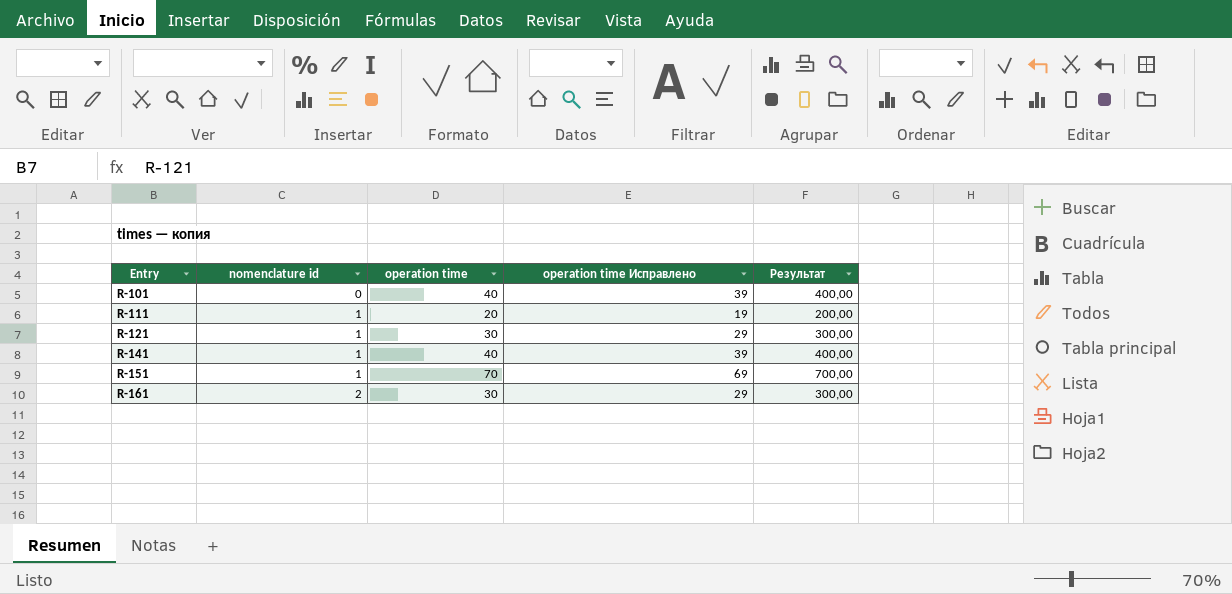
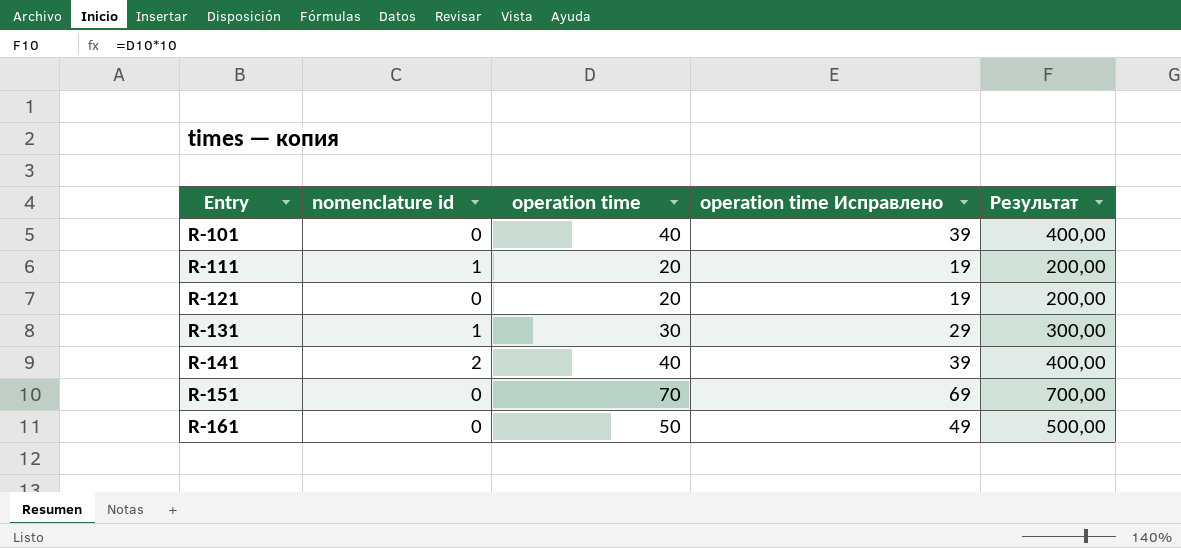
R-121 | nomenclature id: 1 -> 0
R-121 | operation time: 30 -> 20
R-121 | operation time Исправлено: 29 -> 19
R-121 | Результат: 300,00 -> 200,00
row R-131: none -> 1 | 30 | 29 | 300,00
R-141 | nomenclature id: 1 -> 2
R-151 | nomenclature id: 1 -> 0
R-161 | nomenclature id: 2 -> 0
R-161 | operation time: 30 -> 50
R-161 | operation time Исправлено: 29 -> 49
R-161 | Результат: 300,00 -> 500,00

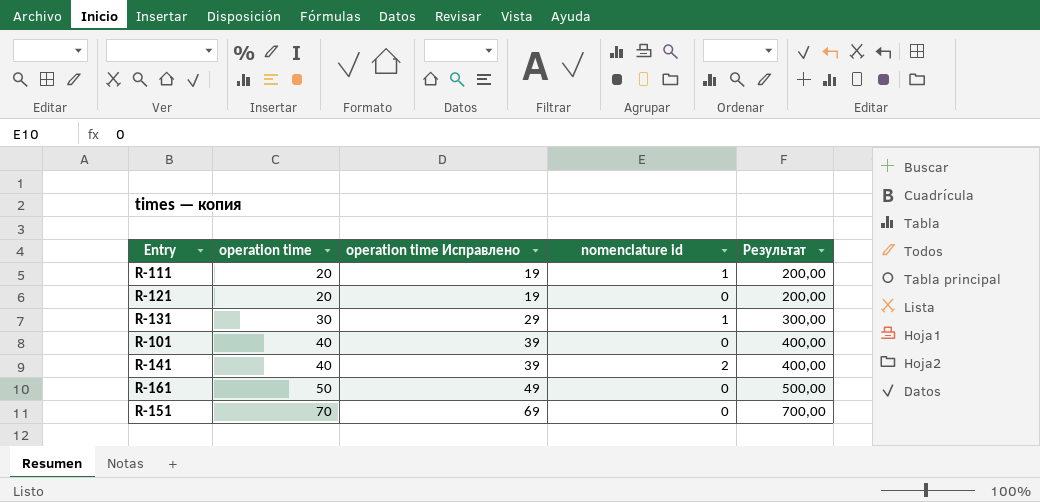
row order: Entry ascending -> operation time ascending
column nomenclature id | position: 2 -> 4

